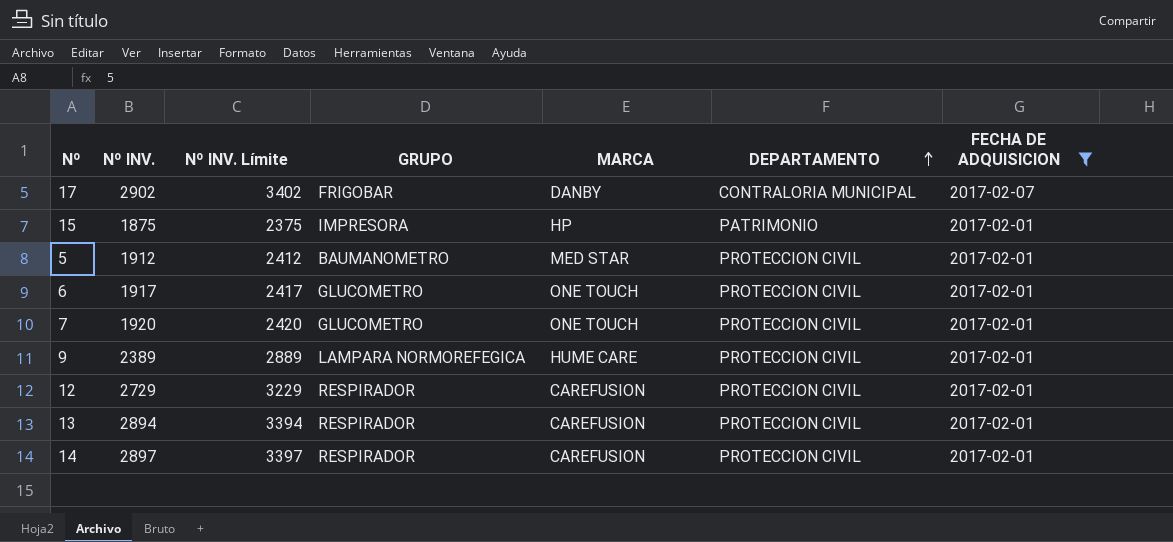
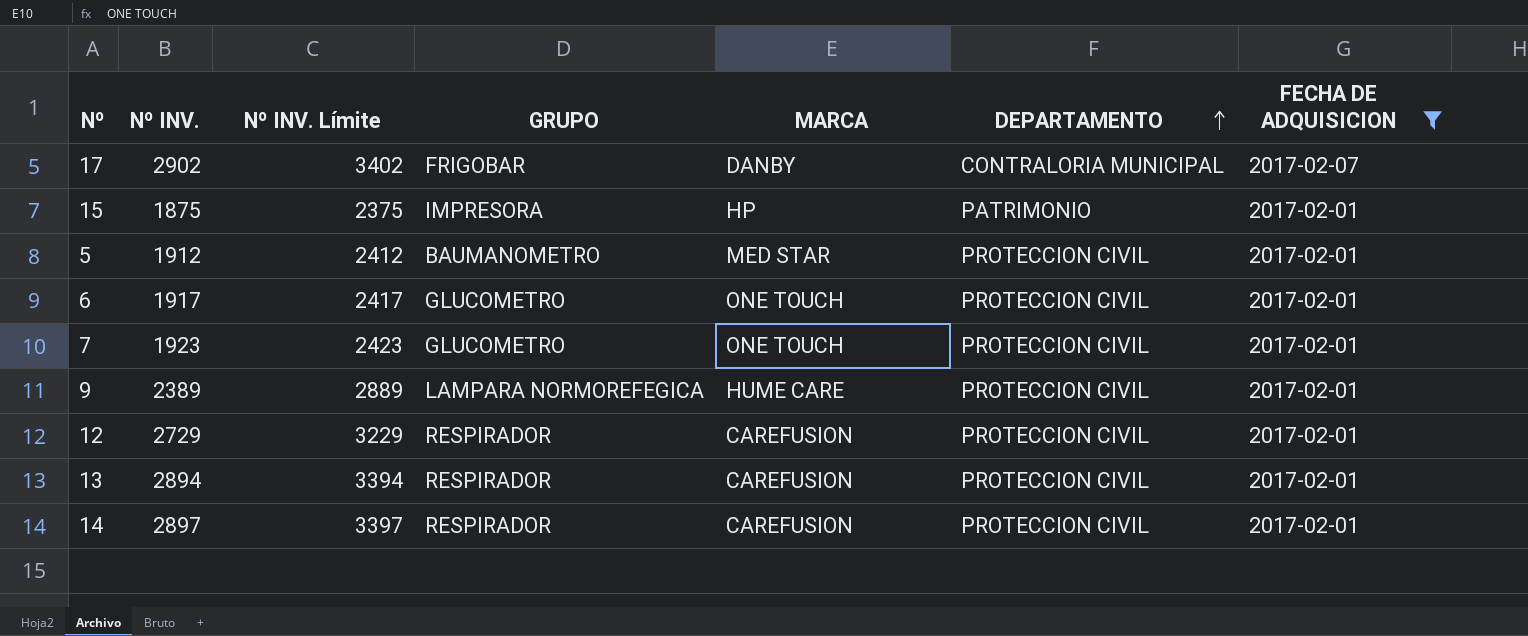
7 | Nº INV.: 1920 -> 1923
7 | Nº INV. Límite: 2420 -> 2423

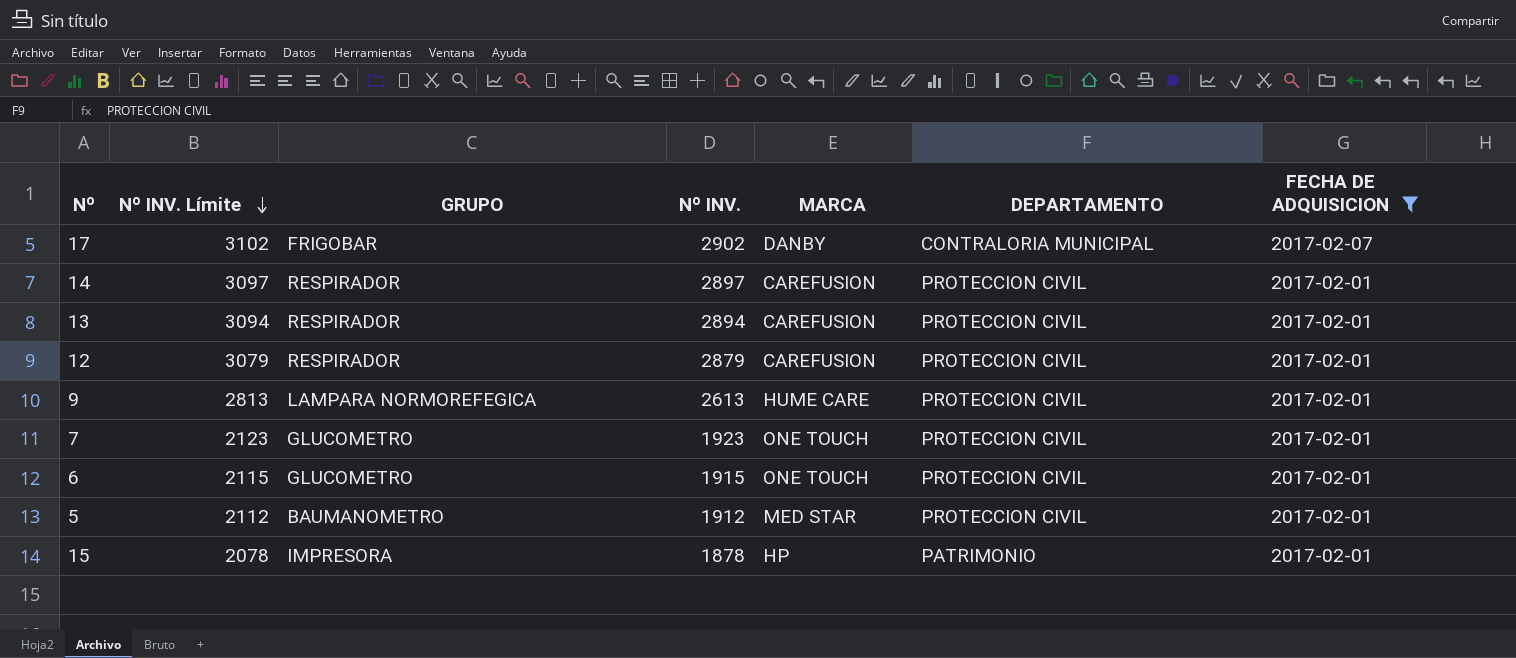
row order: DEPARTAMENTO ascending -> Nº INV. Límite descending
column Nº INV. Límite | formula: [Nº INV.] + 500 -> [Nº INV.] + 200
column Nº INV. | position: 2 -> 4
12 | Nº INV.: 2729 -> 2879
9 | Nº INV.: 2389 -> 2613
6 | Nº INV.: 1917 -> 1915
15 | Nº INV.: 1875 -> 1878

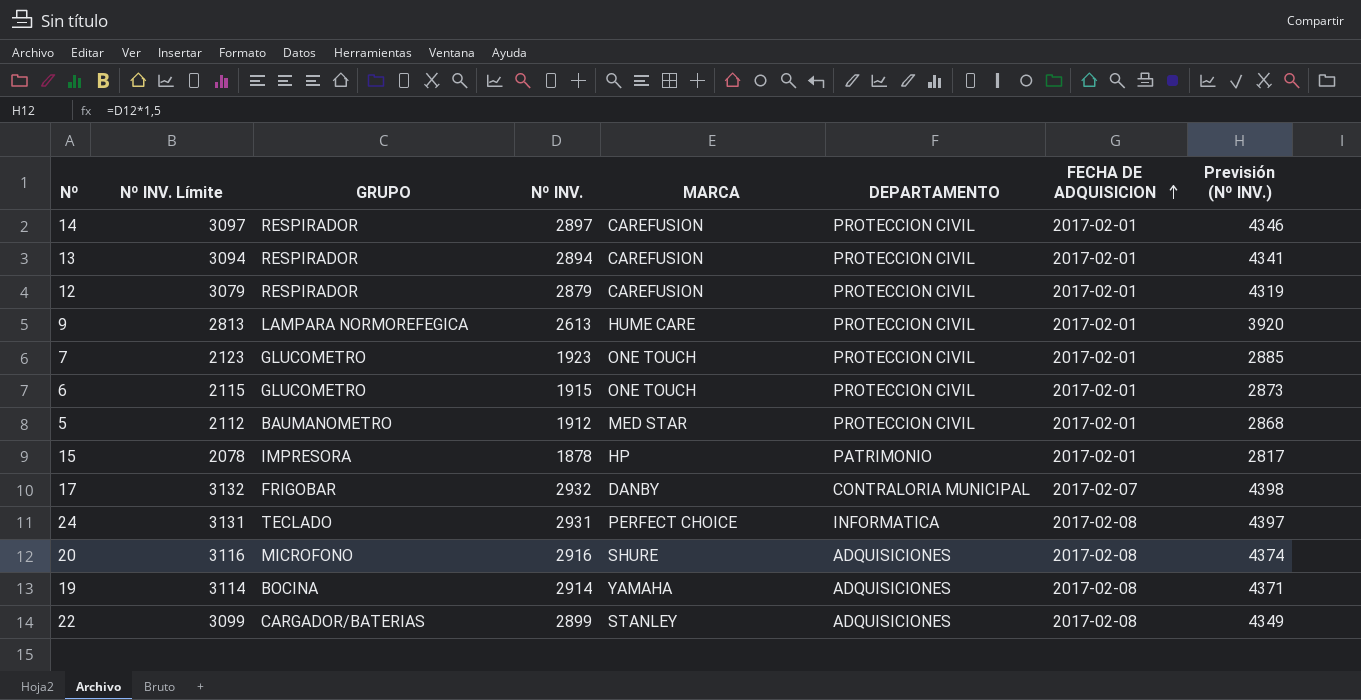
filter: FECHA DE ADQUISICION != 2017-02-08 -> none
row order: Nº INV. Límite descending -> FECHA DE ADQUISICION ascending
column Previsión (Nº INV.) | formula: none -> [Nº INV.] * 1,5
17 | Nº INV. Límite: 3102 -> 3132
17 | Nº INV.: 2902 -> 2932

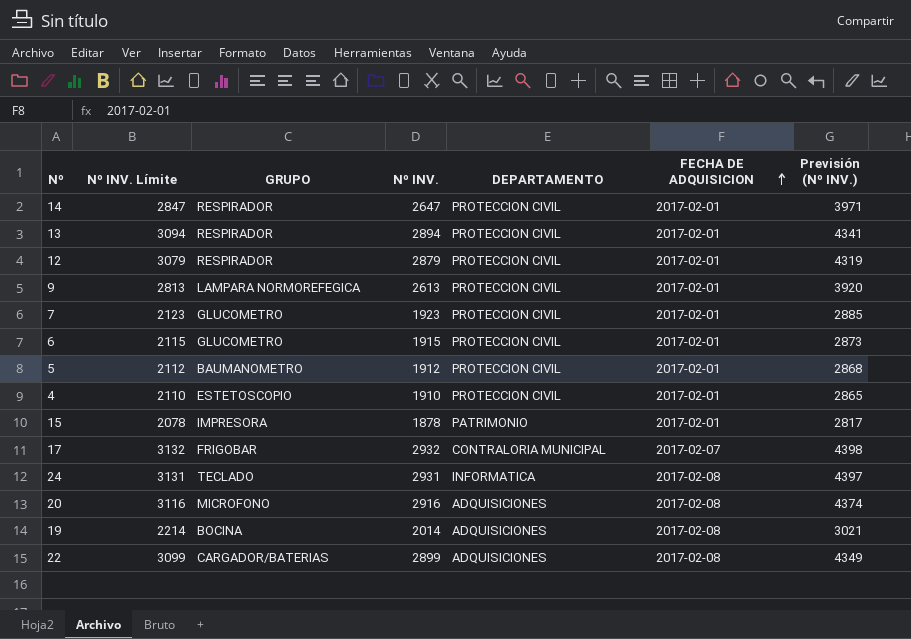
column MARCA | position: 5 -> none
14 | Nº INV. Límite: 3097 -> 2847
14 | Nº INV.: 2897 -> 2647
14 | Previsión (Nº INV.): 4346 -> 3971
row 4: none -> 2110 | ESTETOSCOPIO | 1910 | PROTECCION CIVIL | 2017-02-01 | 2865
19 | Nº INV. Límite: 3114 -> 2214
19 | Nº INV.: 2914 -> 2014
19 | Previsión (Nº INV.): 4371 -> 3021

